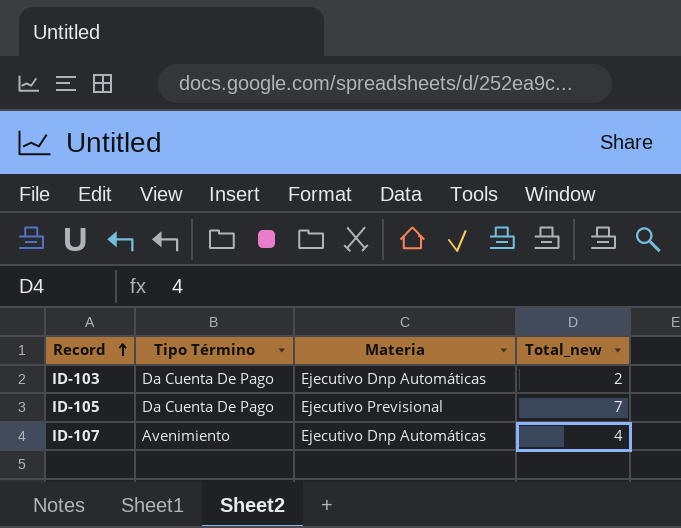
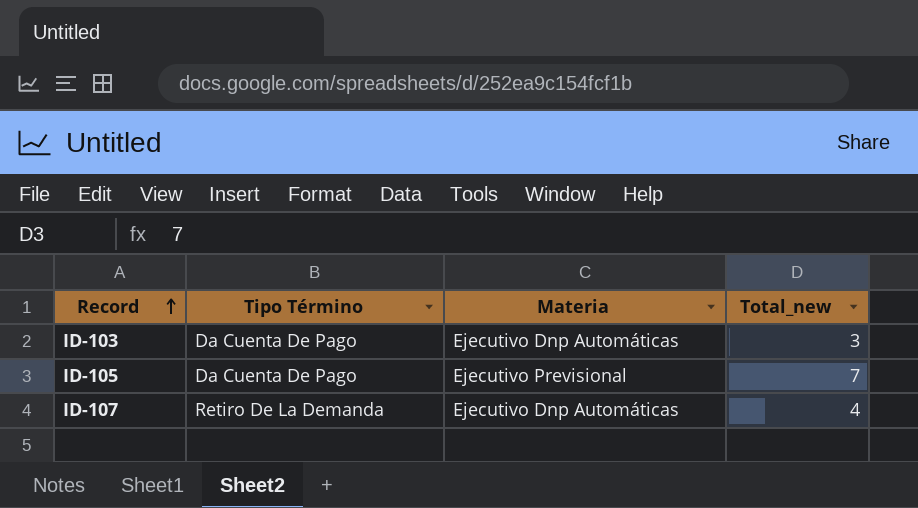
ID-103 | Total_new: 2 -> 3
ID-107 | Tipo Término: Avenimiento -> Retiro De La Demanda

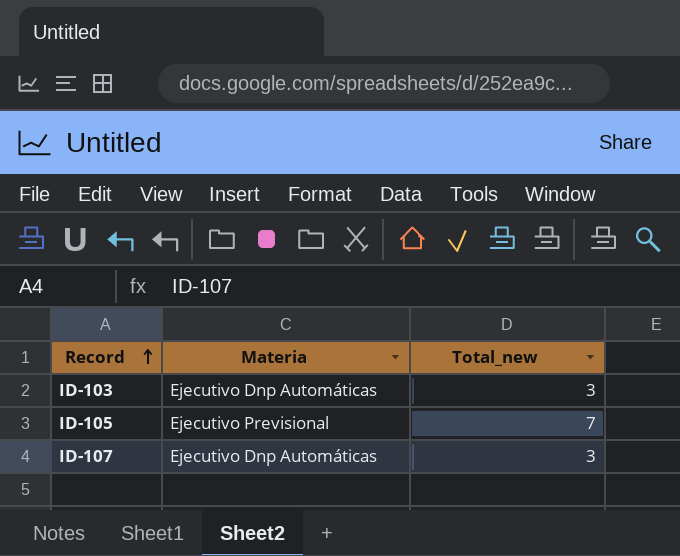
column Tipo Término | position: 2 -> none
ID-107 | Total_new: 4 -> 3

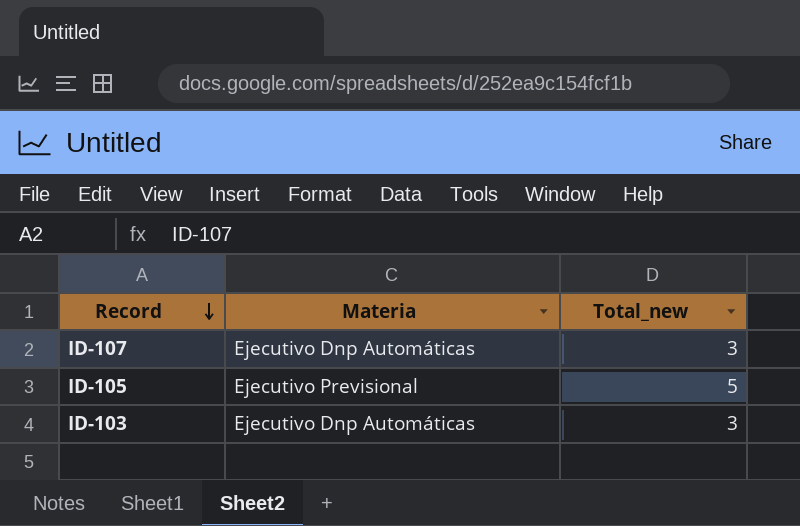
row order: Record ascending -> Record descending
ID-105 | Total_new: 7 -> 5

